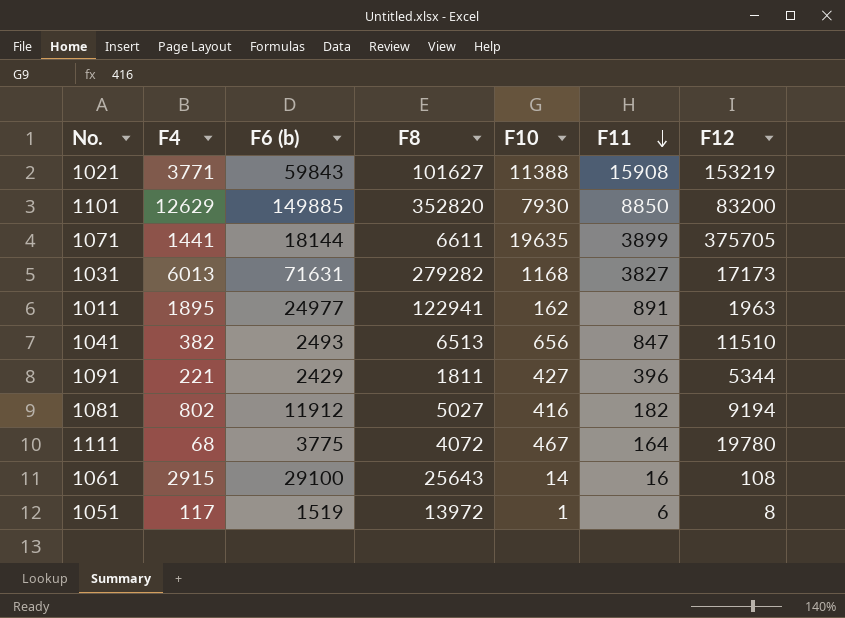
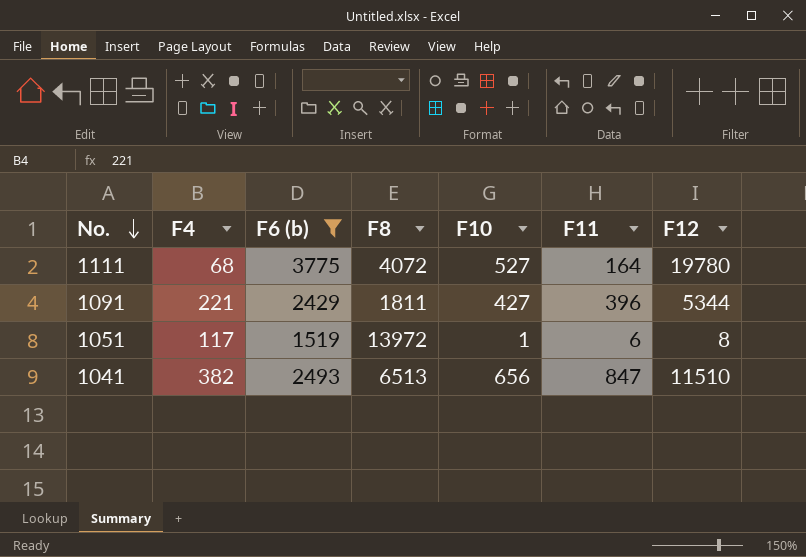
filter: none -> F6 (b) <= 3775
row order: F11 descending -> No. descending
1111 | F10: 467 -> 527

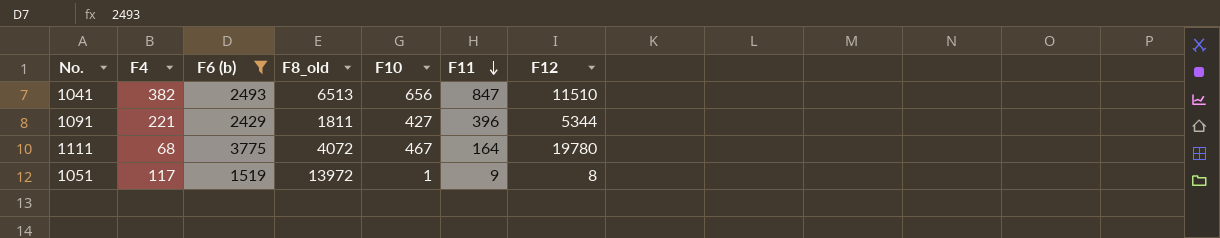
row order: No. descending -> F11 descending
column name: F8 -> F8_old
1111 | F10: 527 -> 467
1051 | F11: 6 -> 9

